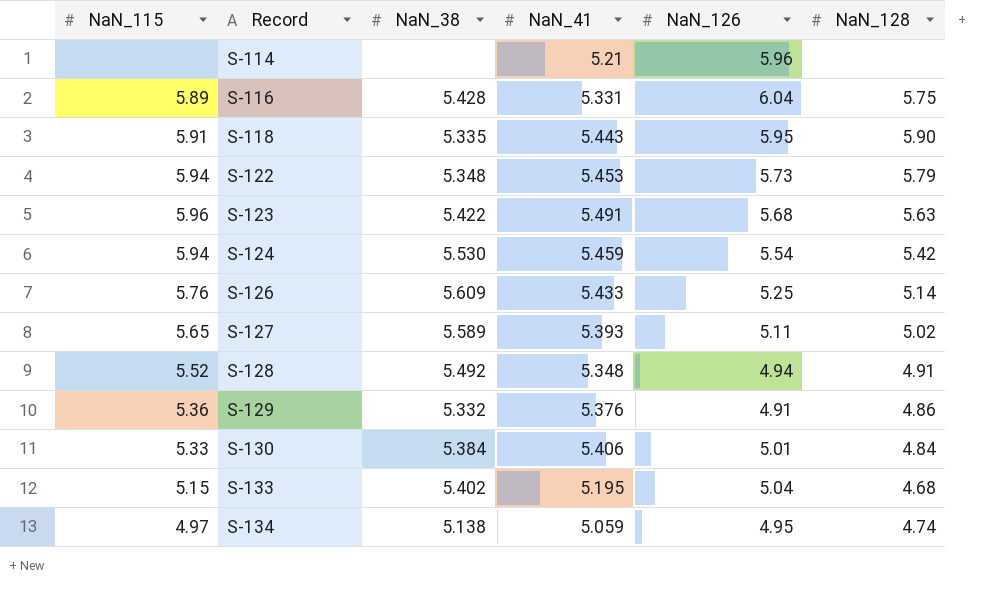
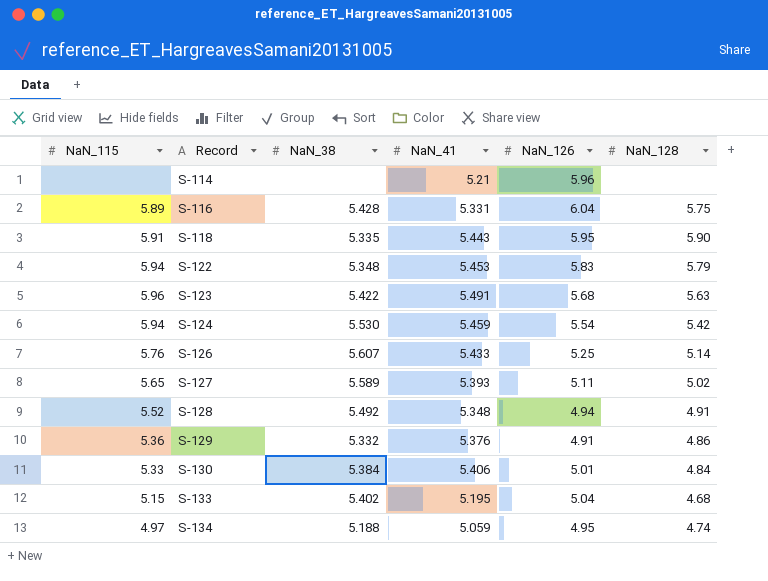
S-122 | NaN_126: 5.73 -> 5.83
S-126 | NaN_38: 5.609 -> 5.607
S-134 | NaN_38: 5.138 -> 5.188

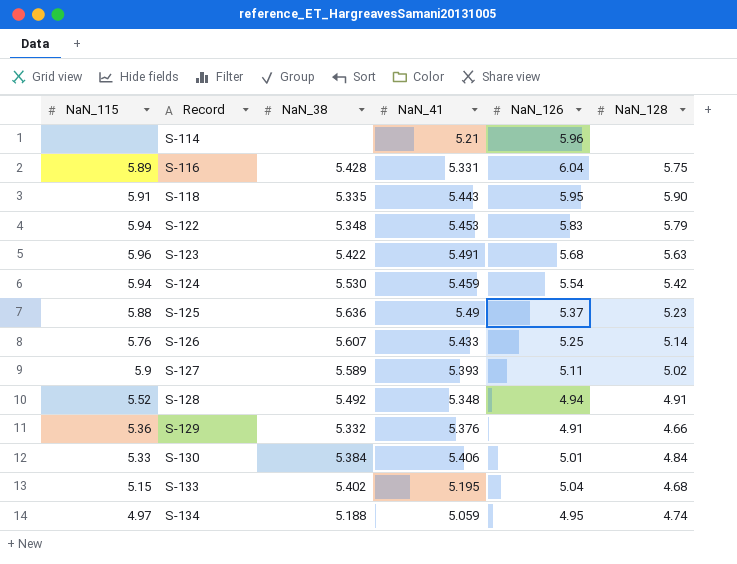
row S-125: none -> 5.88 | 5.636 | 5.49 | 5.37 | 5.23
S-127 | NaN_115: 5.65 -> 5.9
S-129 | NaN_128: 4.86 -> 4.66

